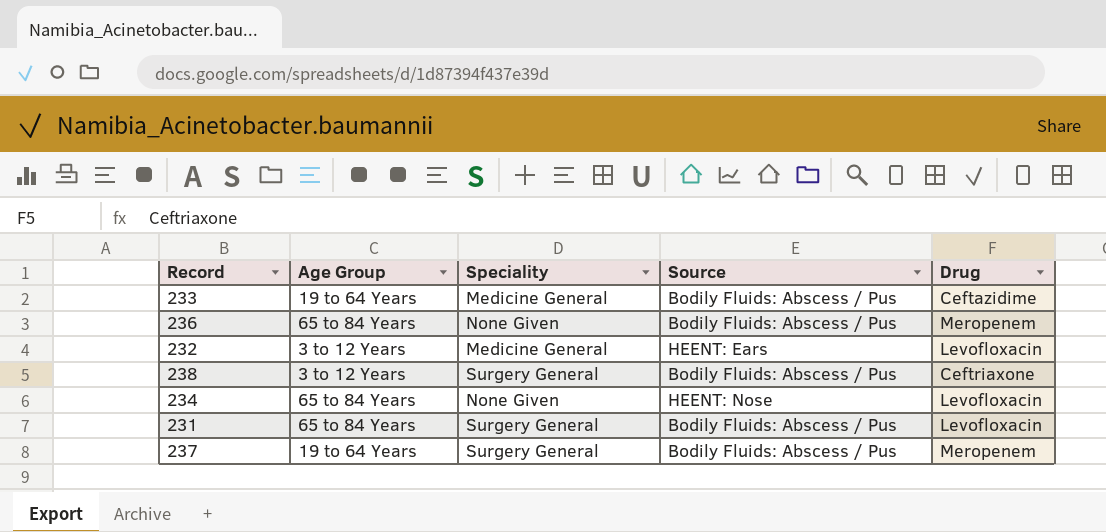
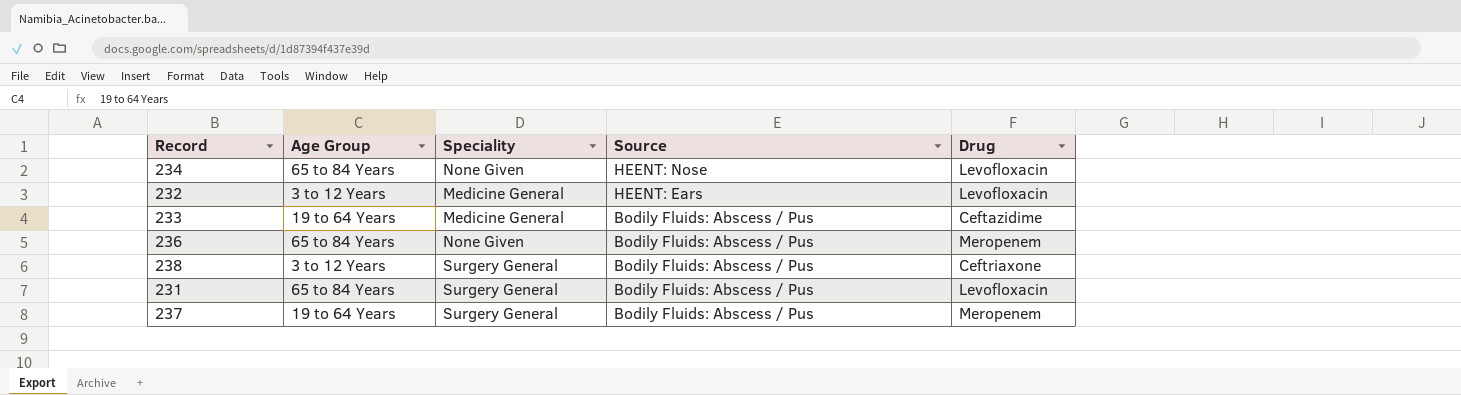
row order: none -> Source descending

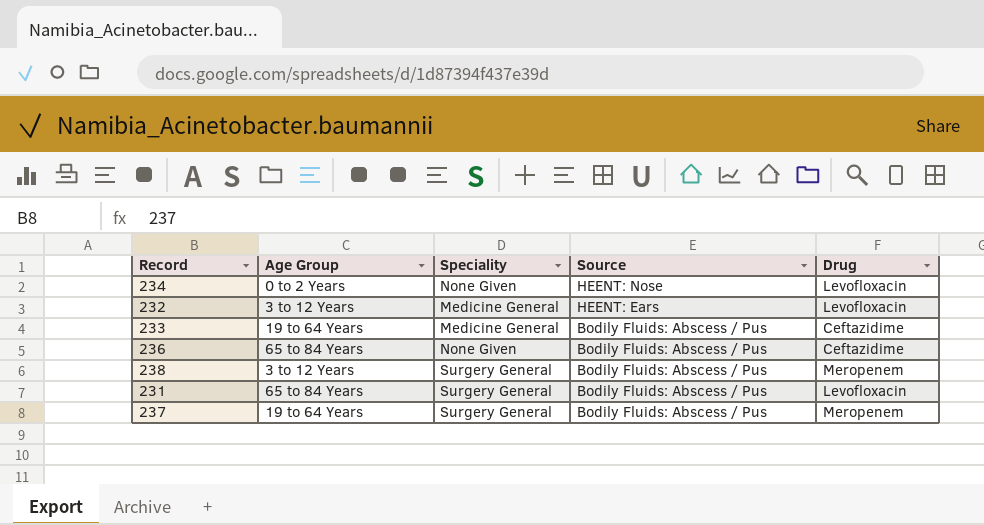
234 | Age Group: 65 to 84 Years -> 0 to 2 Years
236 | Drug: Meropenem -> Ceftazidime
238 | Drug: Ceftriaxone -> Meropenem

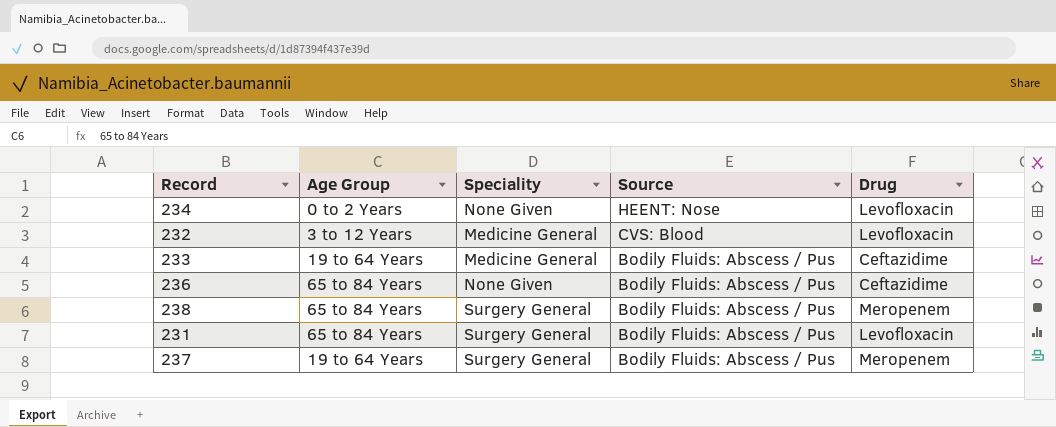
232 | Source: HEENT: Ears -> CVS: Blood
238 | Age Group: 3 to 12 Years -> 65 to 84 Years

